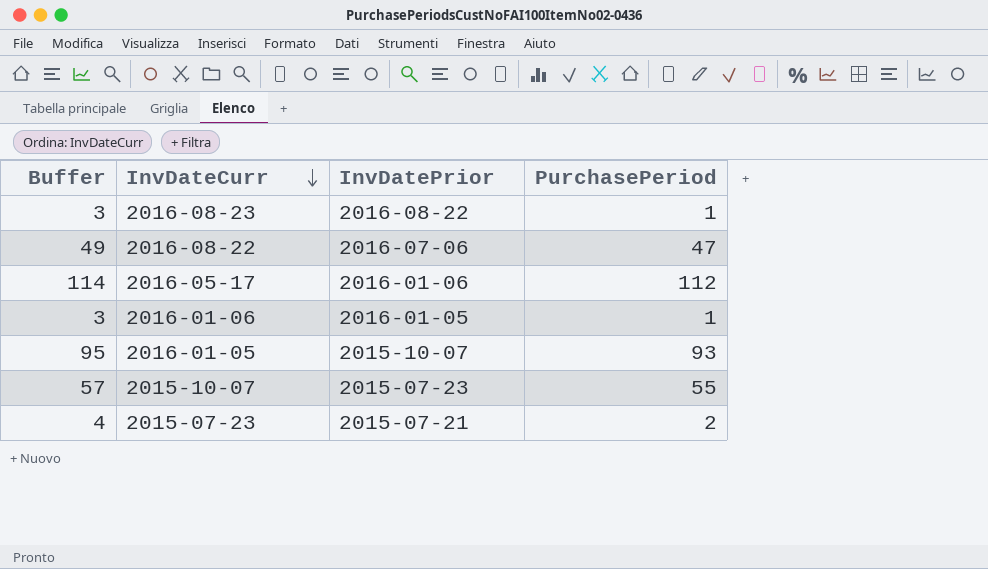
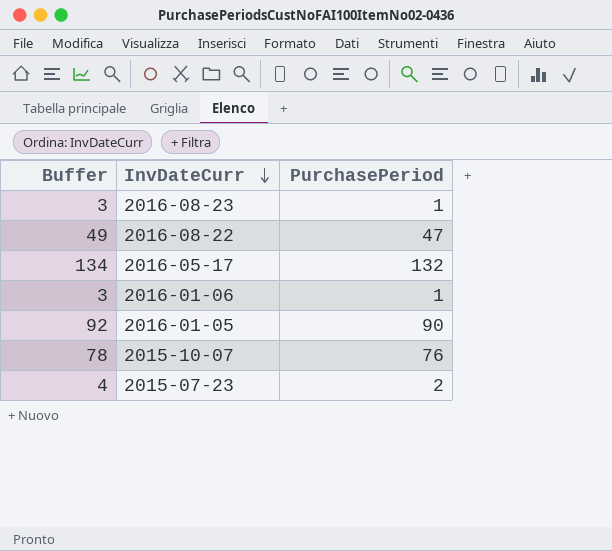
column InvDatePrior | position: 3 -> none
2016-05-17 | Buffer: 114 -> 134
2016-05-17 | PurchasePeriod: 112 -> 132
2016-01-05 | Buffer: 95 -> 92
2016-01-05 | PurchasePeriod: 93 -> 90
2015-10-07 | Buffer: 57 -> 78
2015-10-07 | PurchasePeriod: 55 -> 76

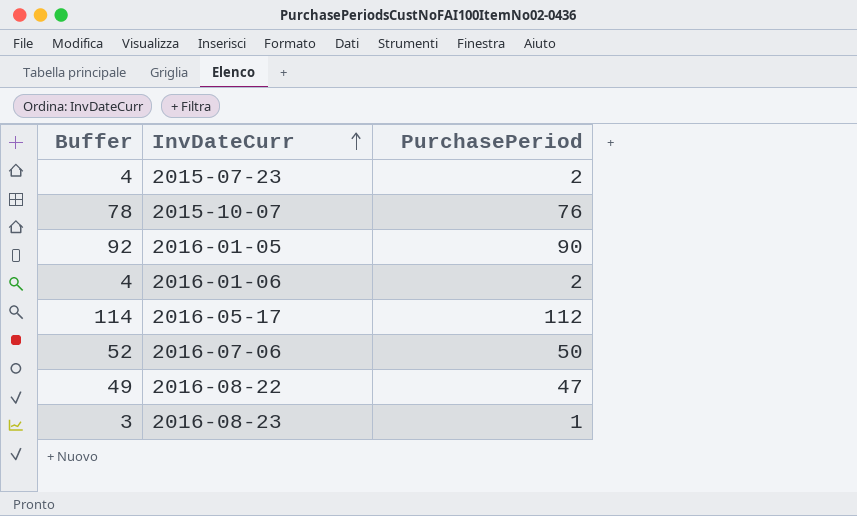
row order: InvDateCurr descending -> InvDateCurr ascending
2016-01-06 | Buffer: 3 -> 4
2016-01-06 | PurchasePeriod: 1 -> 2
2016-05-17 | Buffer: 134 -> 114
2016-05-17 | PurchasePeriod: 132 -> 112
row 2016-07-06: none -> 52 | 50

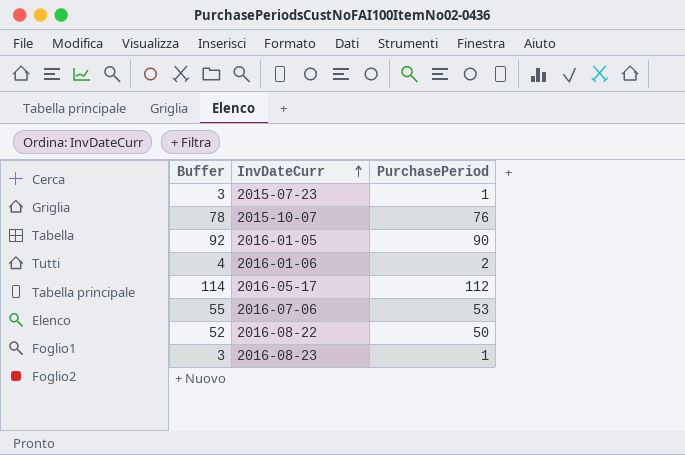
2015-07-23 | Buffer: 4 -> 3
2015-07-23 | PurchasePeriod: 2 -> 1
2016-07-06 | Buffer: 52 -> 55
2016-07-06 | PurchasePeriod: 50 -> 53
2016-08-22 | Buffer: 49 -> 52
2016-08-22 | PurchasePeriod: 47 -> 50

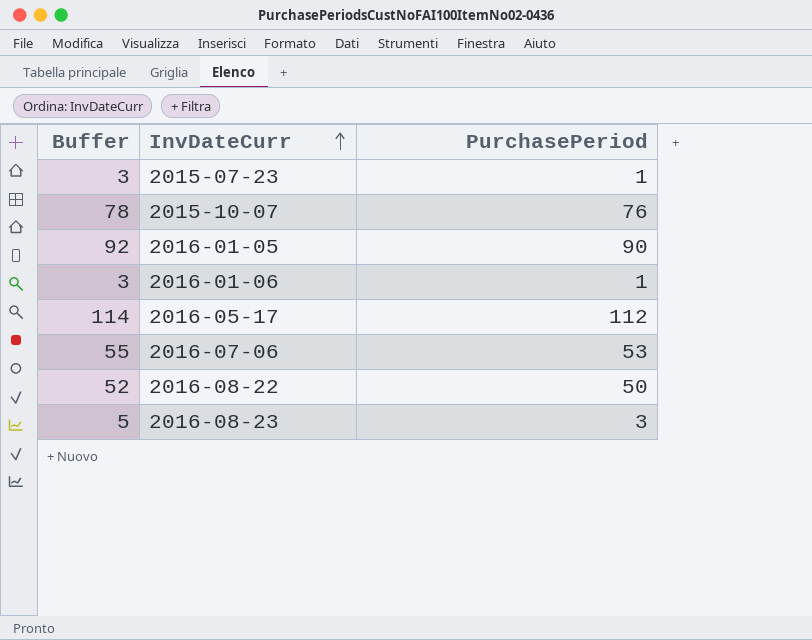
2016-01-06 | Buffer: 4 -> 3
2016-01-06 | PurchasePeriod: 2 -> 1
2016-08-23 | Buffer: 3 -> 5
2016-08-23 | PurchasePeriod: 1 -> 3

